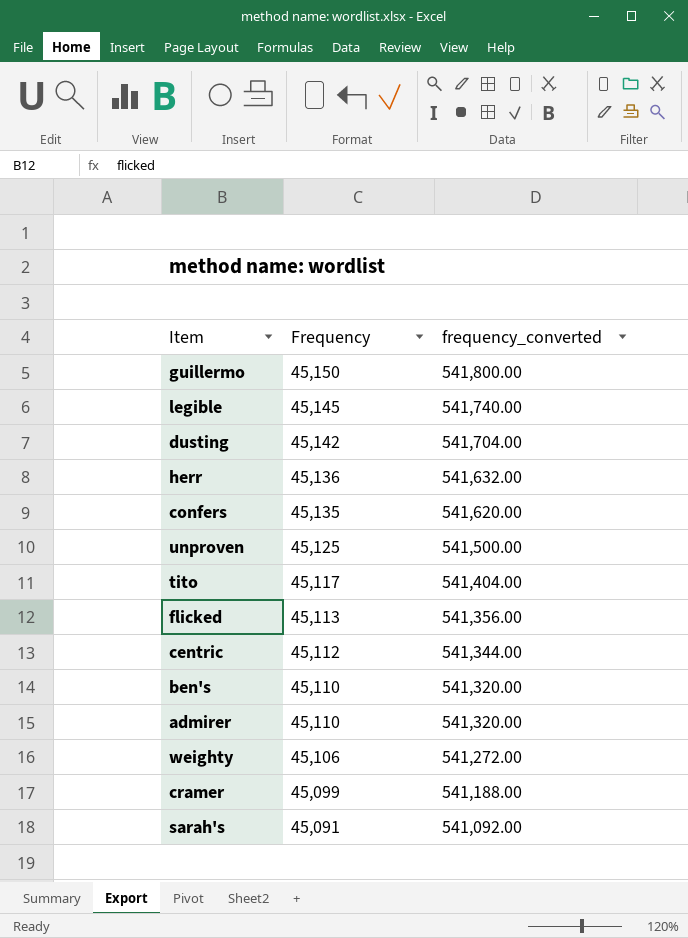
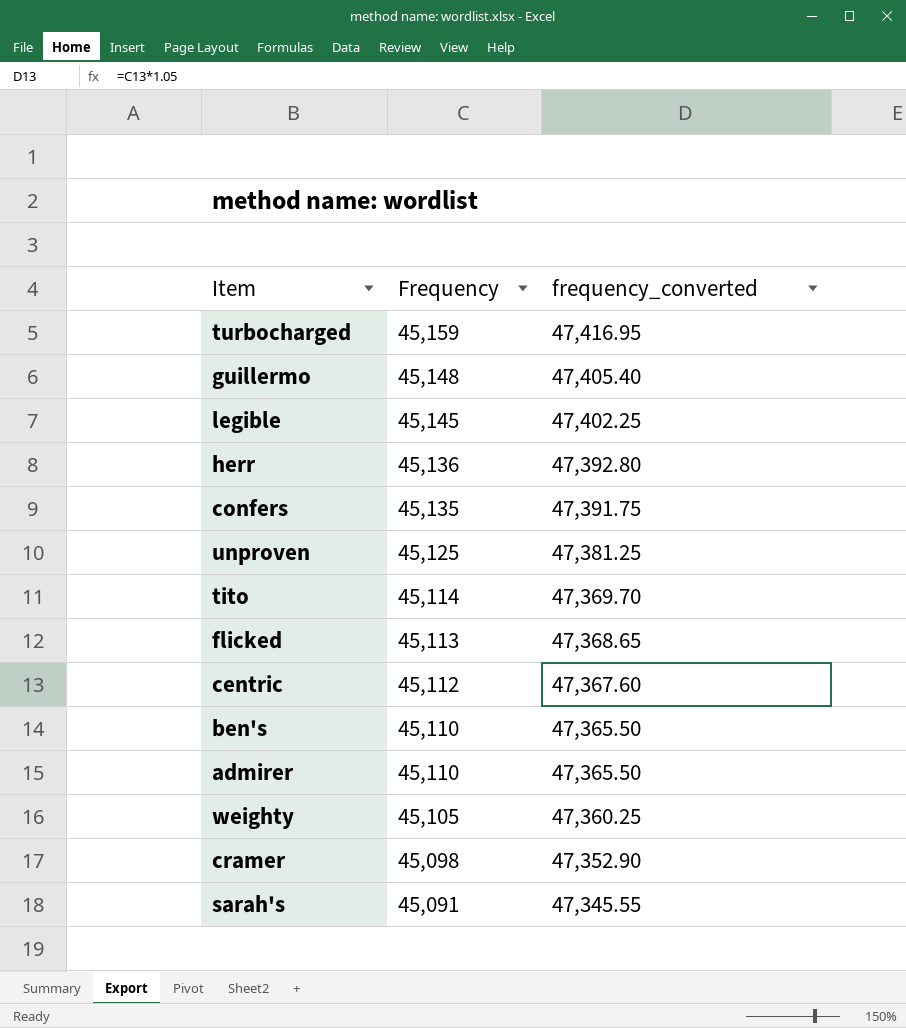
column frequency_converted | formula: [Frequency] * 12 -> [Frequency] * 1.05
row dusting: 45,142 | 541,704.00 -> none
row turbocharged: none -> 45,159 | 47,416.95
guillermo | Frequency: 45,150 -> 45,148
tito | Frequency: 45,117 -> 45,114
weighty | Frequency: 45,106 -> 45,105
cramer | Frequency: 45,099 -> 45,098

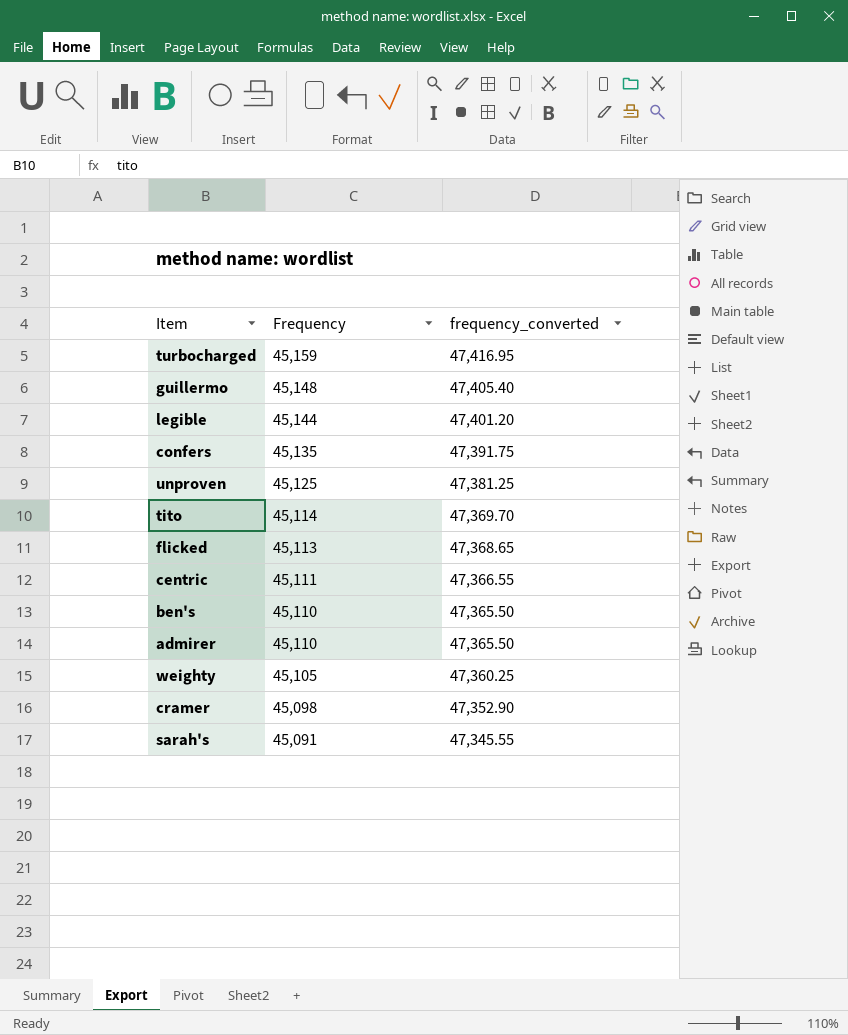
row herr: 45,136 | 47,392.80 -> none
legible | Frequency: 45,145 -> 45,144
legible | frequency_converted: 47,402.25 -> 47,401.20
centric | Frequency: 45,112 -> 45,111
centric | frequency_converted: 47,367.60 -> 47,366.55

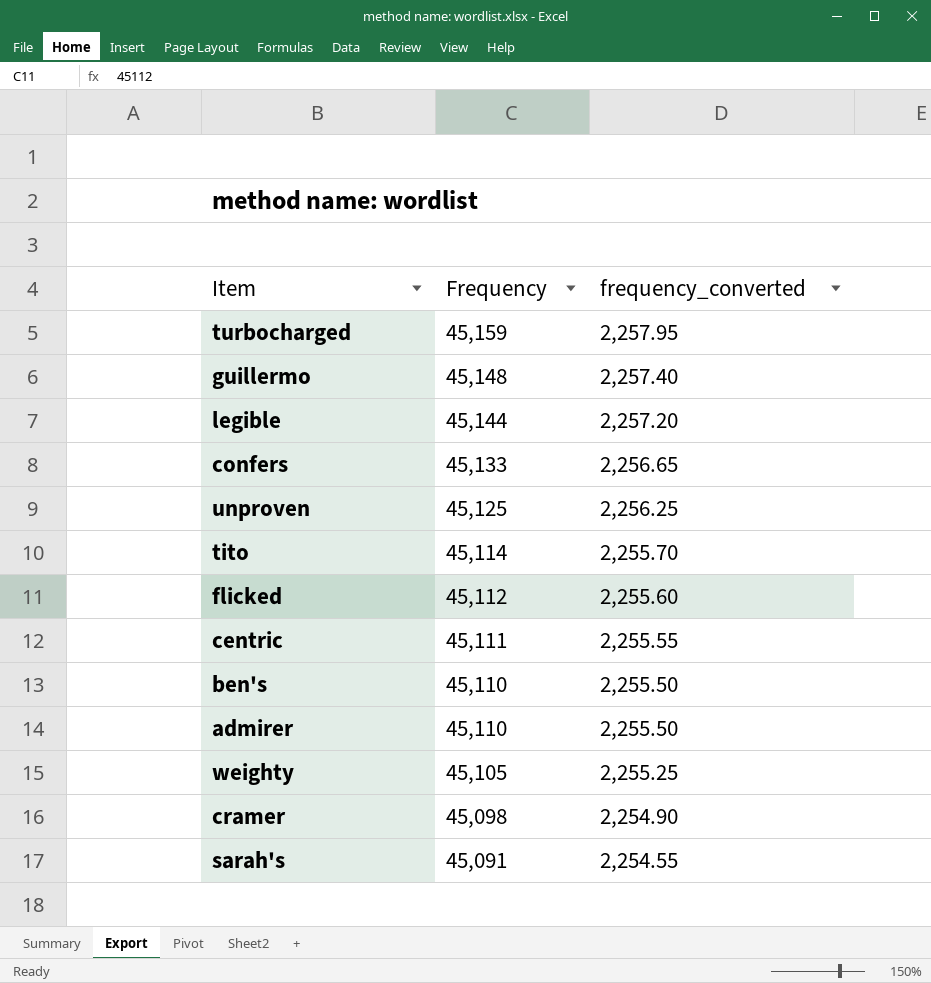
column frequency_converted | formula: [Frequency] * 1.05 -> [Frequency] * 0.05
confers | Frequency: 45,135 -> 45,133
flicked | Frequency: 45,113 -> 45,112

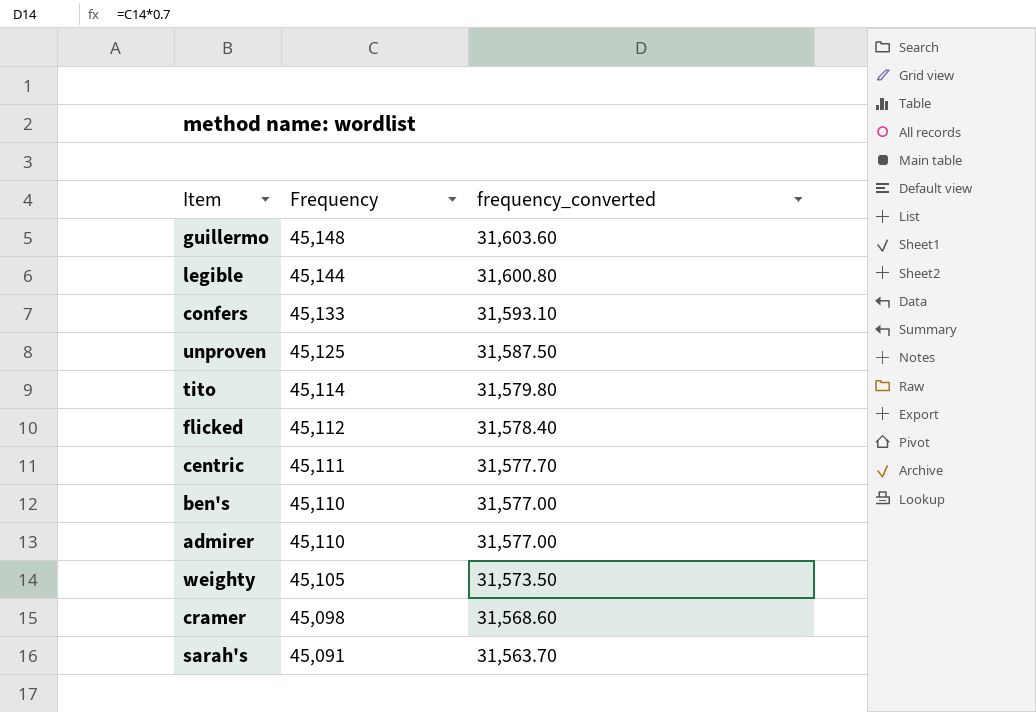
column frequency_converted | formula: [Frequency] * 0.05 -> [Frequency] * 0.7
row turbocharged: 45,159 | 2,257.95 -> none

